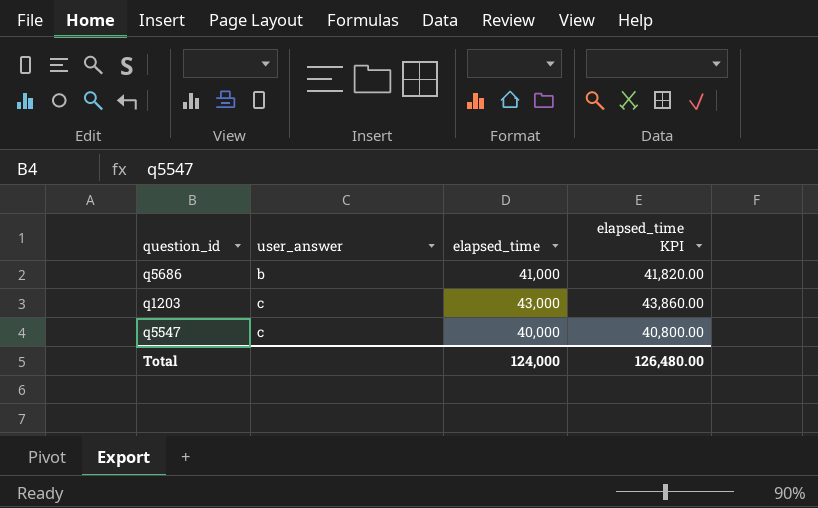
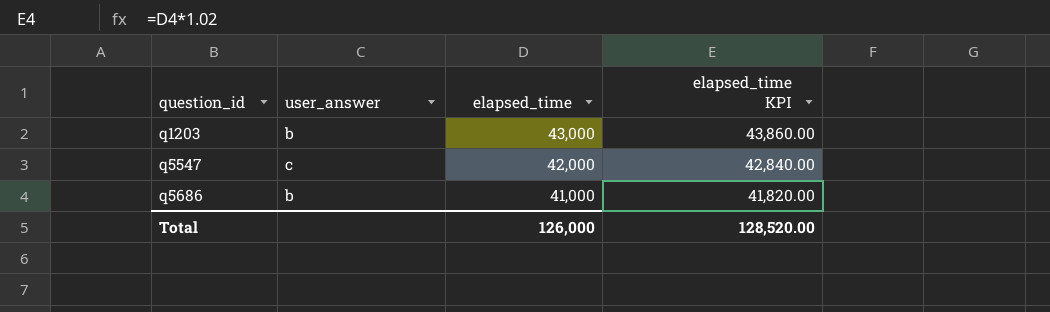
row order: user_answer ascending -> question_id ascending
q1203 | user_answer: c -> b
q5547 | elapsed_time: 40,000 -> 42,000
q5547 | elapsed_time KPI: 40,800.00 -> 42,840.00
Total | elapsed_time: 124,000 -> 126,000
Total | elapsed_time KPI: 126,480.00 -> 128,520.00

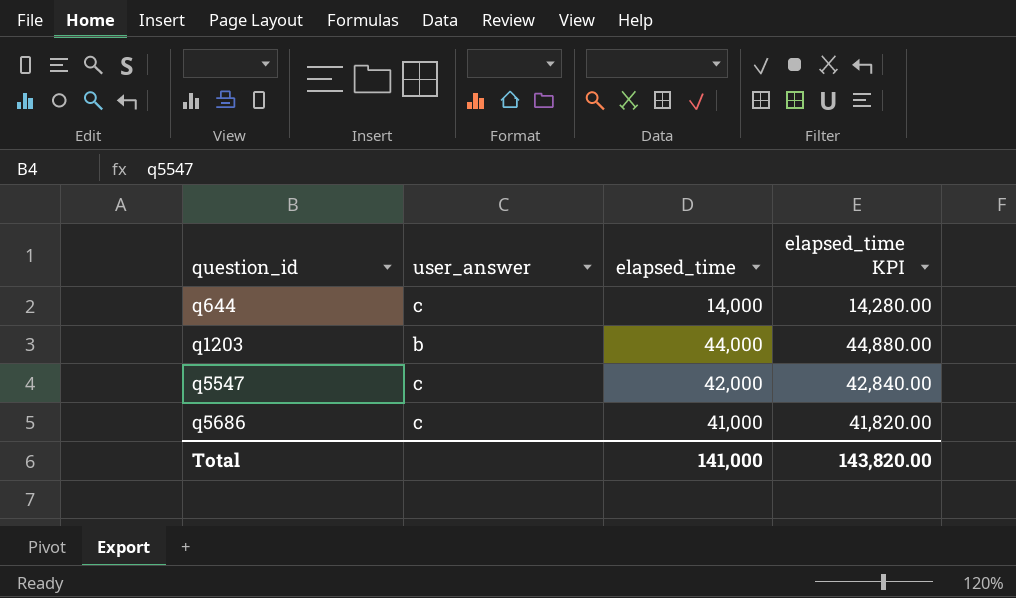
row q644: none -> c | 14,000 | 14,280.00
q1203 | elapsed_time: 43,000 -> 44,000
q1203 | elapsed_time KPI: 43,860.00 -> 44,880.00
q5686 | user_answer: b -> c
Total | elapsed_time: 126,000 -> 141,000
Total | elapsed_time KPI: 128,520.00 -> 143,820.00

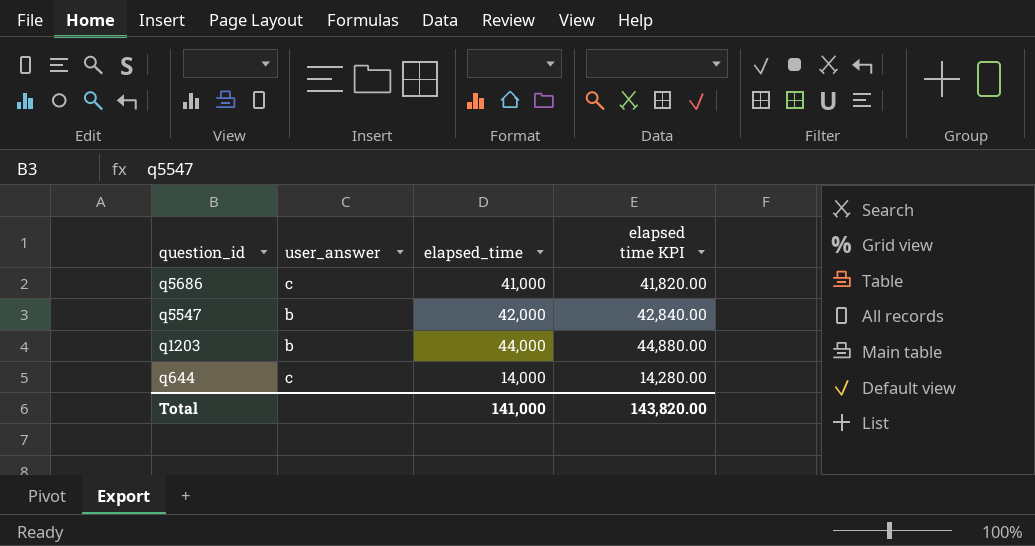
row order: question_id ascending -> question_id descending
column name: elapsed_time KPI -> elapsed time KPI
q5547 | user_answer: c -> b

